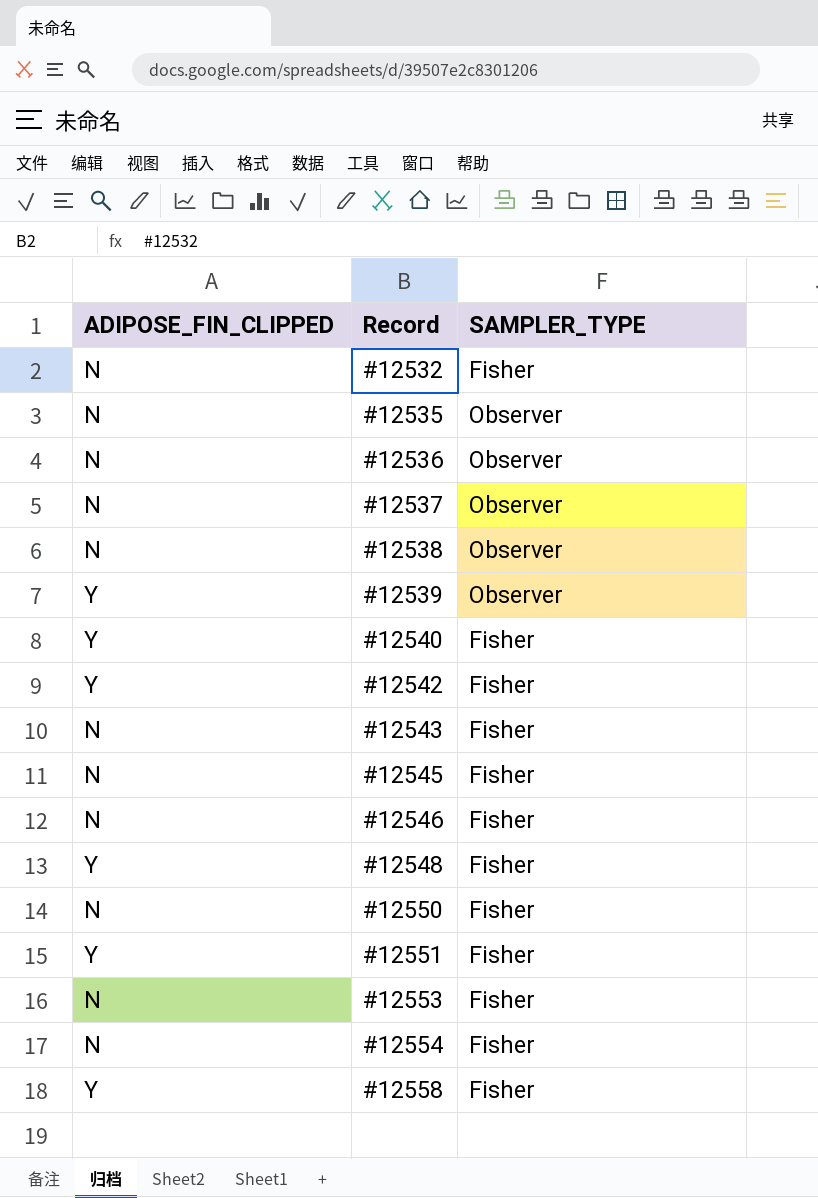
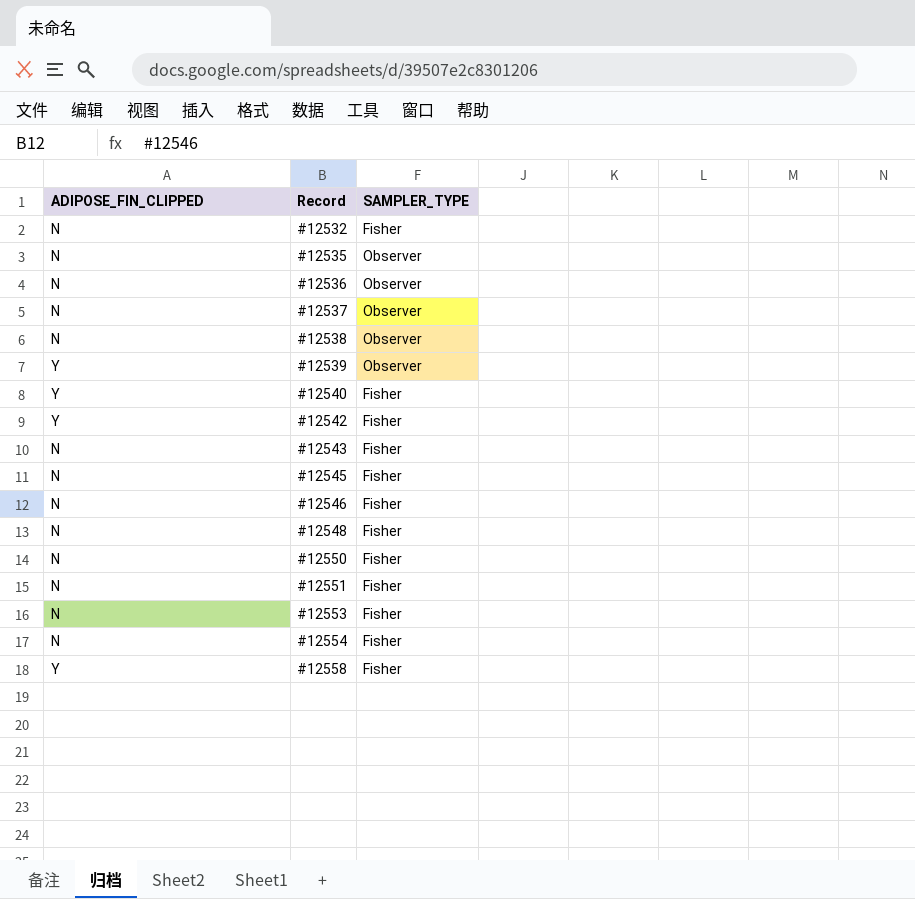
#12548 | ADIPOSE_FIN_CLIPPED: Y -> N
#12551 | ADIPOSE_FIN_CLIPPED: Y -> N

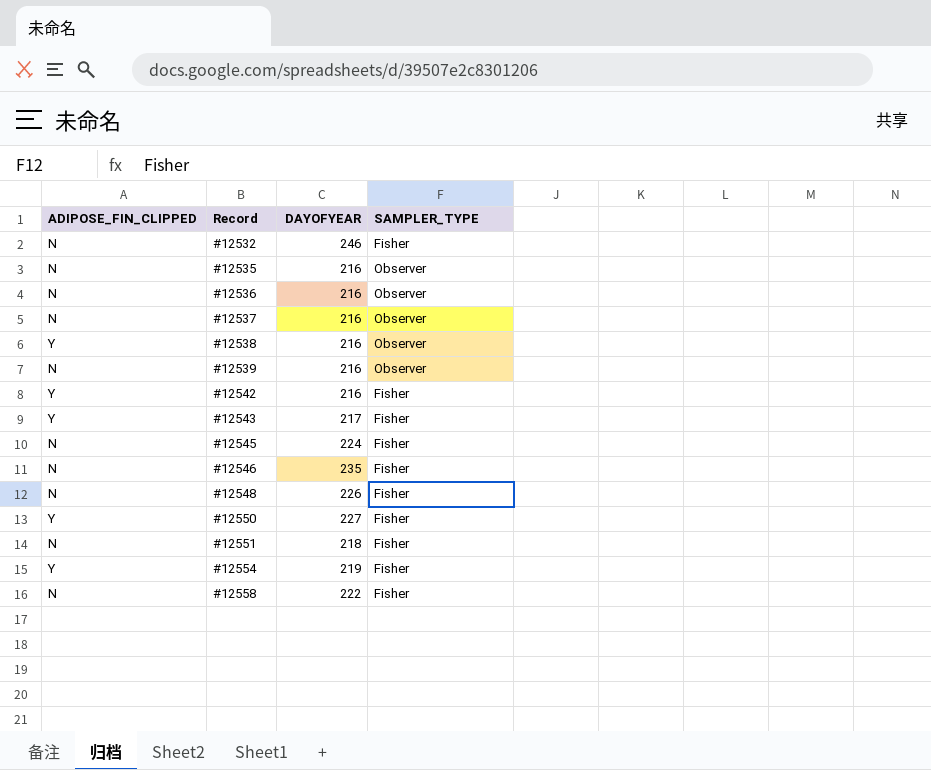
column DAYOFYEAR | position: none -> 3
row #12540: Y | Fisher -> none
row #12553: N | Fisher -> none
#12538 | ADIPOSE_FIN_CLIPPED: N -> Y
#12539 | ADIPOSE_FIN_CLIPPED: Y -> N
#12543 | ADIPOSE_FIN_CLIPPED: N -> Y
#12550 | ADIPOSE_FIN_CLIPPED: N -> Y
#12554 | ADIPOSE_FIN_CLIPPED: N -> Y
#12558 | ADIPOSE_FIN_CLIPPED: Y -> N

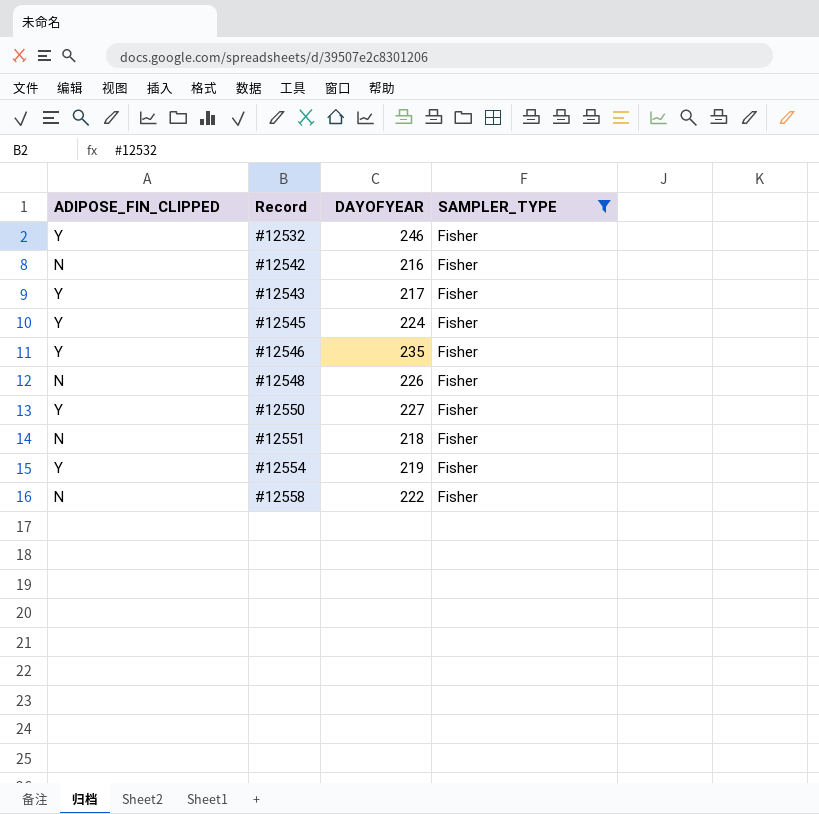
filter: none -> SAMPLER_TYPE = Fisher
#12532 | ADIPOSE_FIN_CLIPPED: N -> Y
#12542 | ADIPOSE_FIN_CLIPPED: Y -> N
#12545 | ADIPOSE_FIN_CLIPPED: N -> Y
#12546 | ADIPOSE_FIN_CLIPPED: N -> Y

